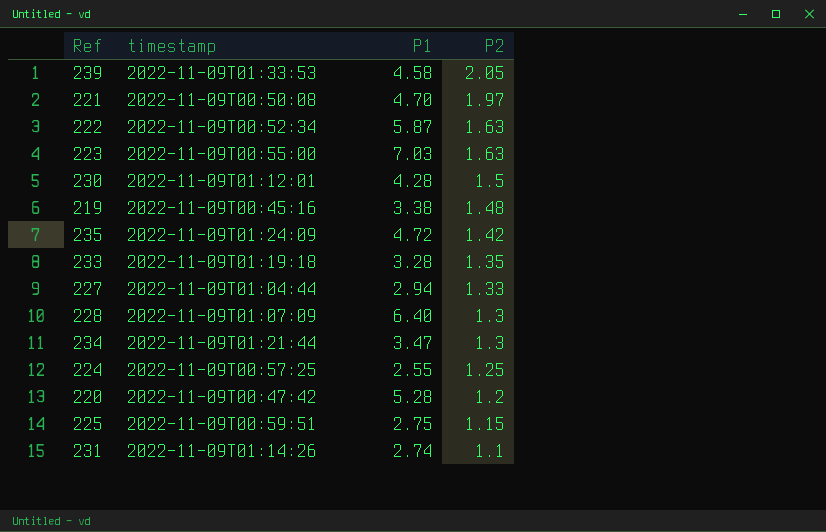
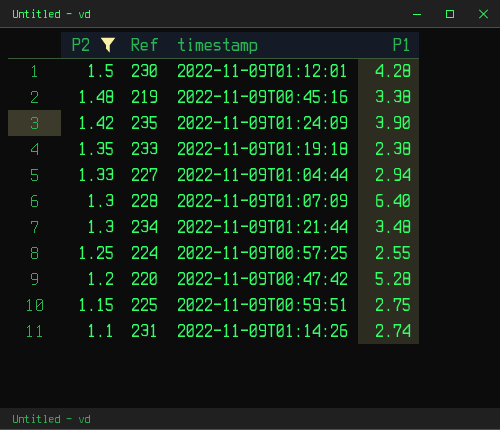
filter: none -> P2 <= 1.5
column P2 | position: 4 -> 1
235 | P1: 4.72 -> 3.90
233 | P1: 3.28 -> 2.38
234 | P1: 3.47 -> 3.48

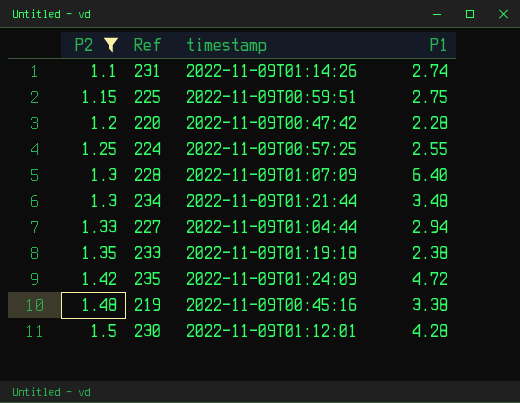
row order: P2 descending -> P2 ascending
220 | P1: 5.28 -> 2.28
235 | P1: 3.90 -> 4.72

